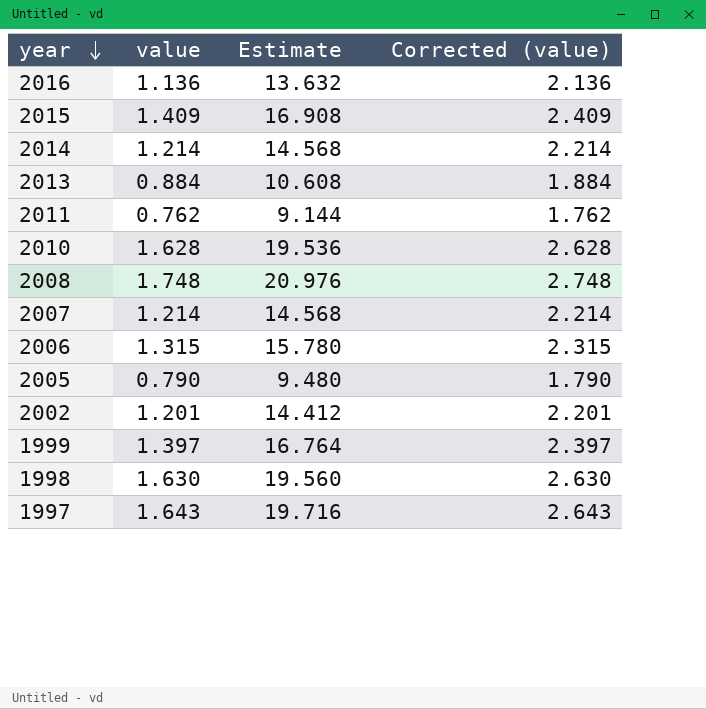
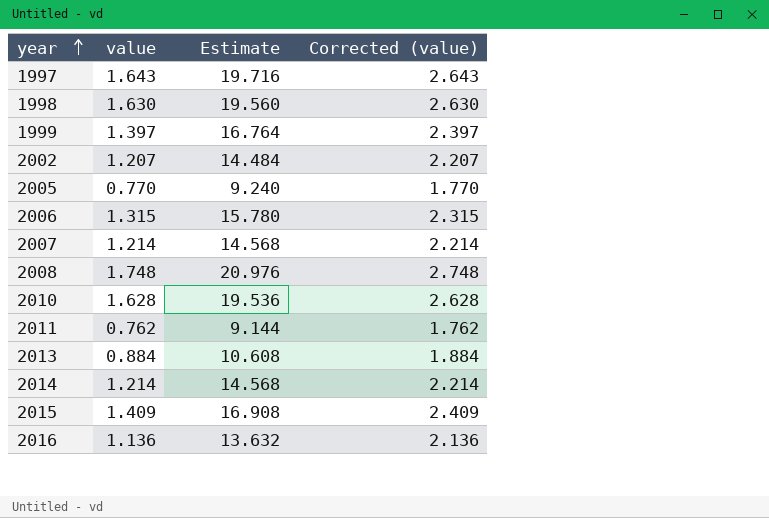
row order: year descending -> year ascending
2002 | value: 1.201 -> 1.207
2002 | Estimate: 14.412 -> 14.484
2002 | Corrected (value): 2.201 -> 2.207
2005 | value: 0.790 -> 0.770
2005 | Estimate: 9.480 -> 9.240
2005 | Corrected (value): 1.790 -> 1.770

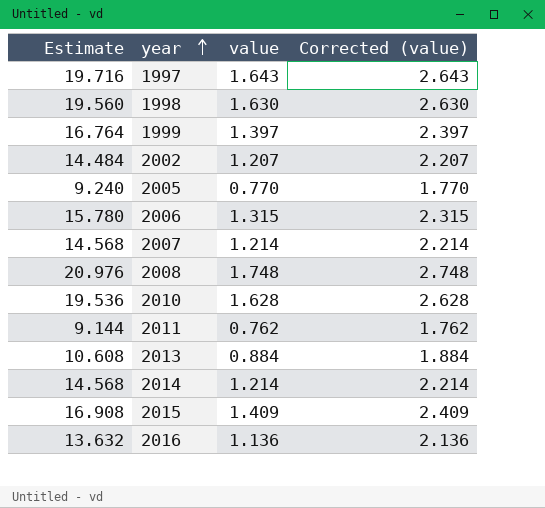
column Estimate | position: 3 -> 1

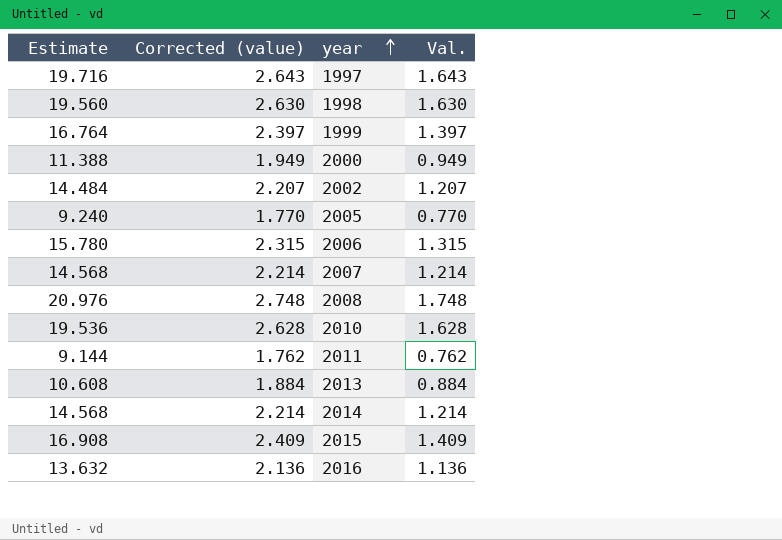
column Corrected (value) | position: 4 -> 2
column name: value -> Val.
row 2000: none -> 11.388 | 1.949 | 0.949

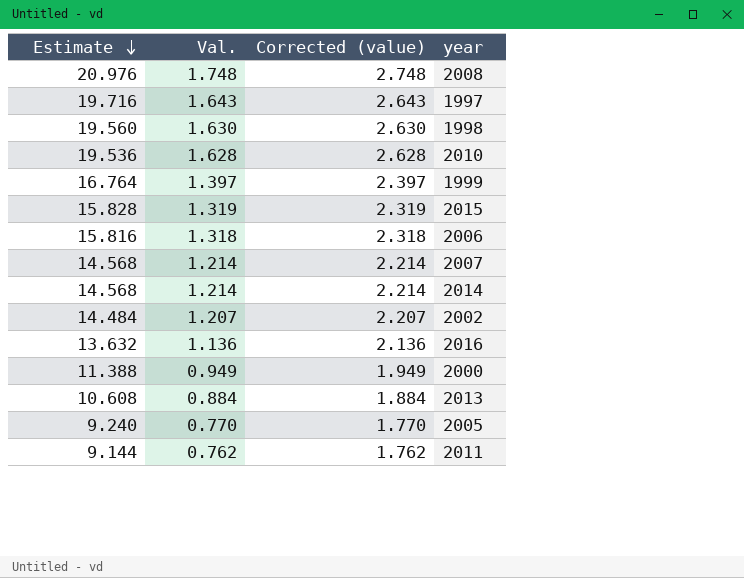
row order: year ascending -> Estimate descending
column Val. | position: 4 -> 2
2015 | Estimate: 16.908 -> 15.828
2015 | Val.: 1.409 -> 1.319
2015 | Corrected (value): 2.409 -> 2.319
2006 | Estimate: 15.780 -> 15.816
2006 | Val.: 1.315 -> 1.318
2006 | Corrected (value): 2.315 -> 2.318

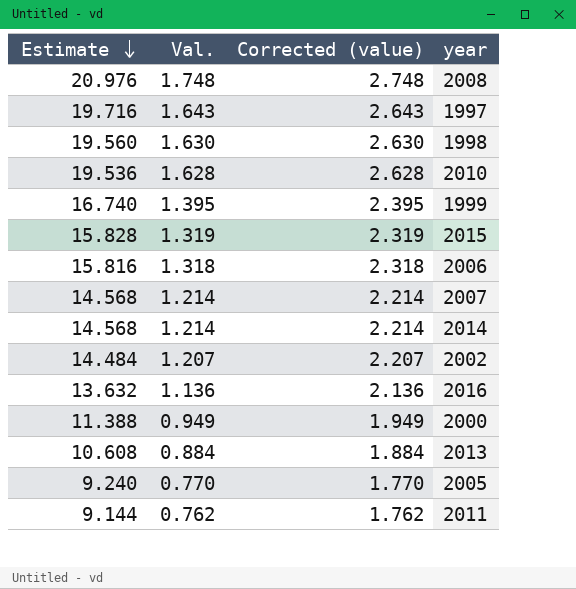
1999 | Estimate: 16.764 -> 16.740
1999 | Val.: 1.397 -> 1.395
1999 | Corrected (value): 2.397 -> 2.395

